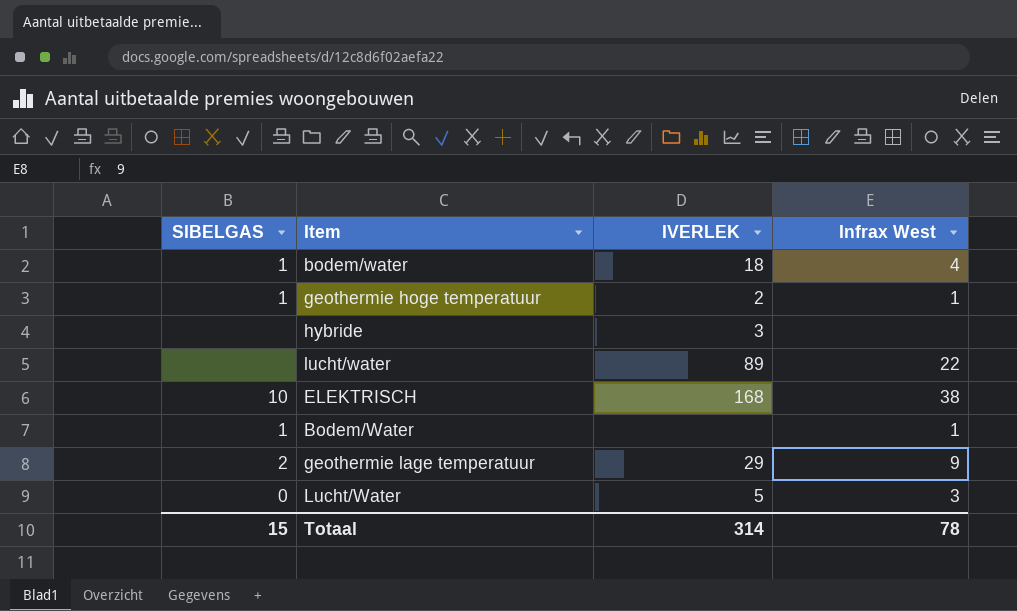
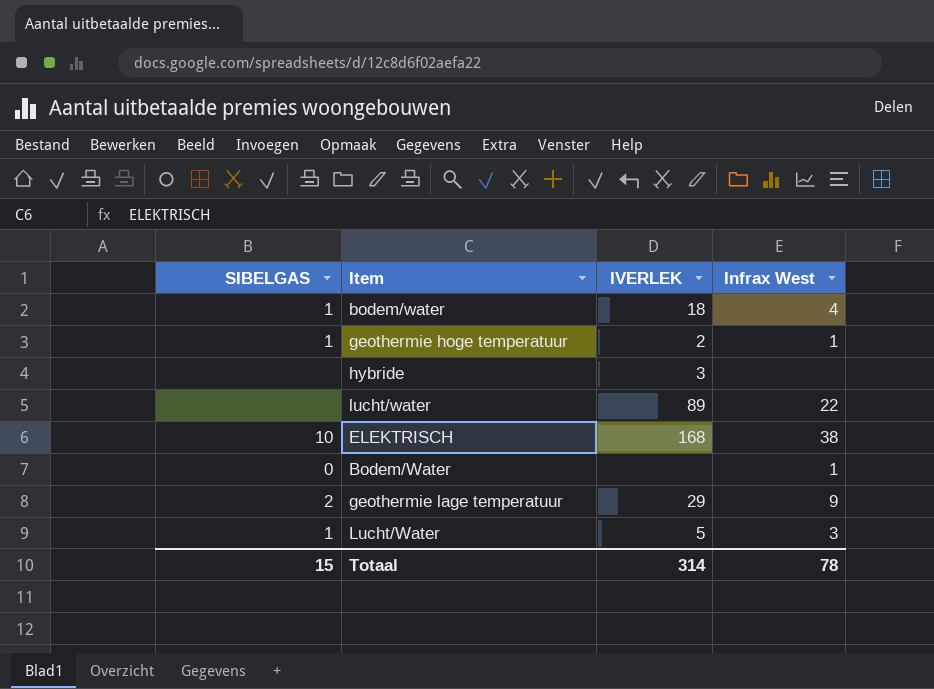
Bodem/Water | SIBELGAS: 1 -> 0
Lucht/Water | SIBELGAS: 0 -> 1

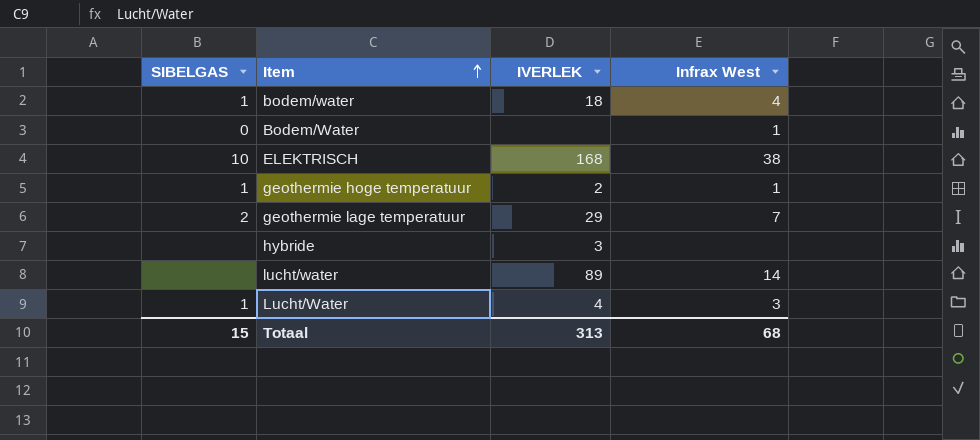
row order: none -> Item ascending
geothermie lage temperatuur | Infrax West: 9 -> 7
lucht/water | Infrax West: 22 -> 14
Lucht/Water | IVERLEK: 5 -> 4
Totaal | IVERLEK: 314 -> 313
Totaal | Infrax West: 78 -> 68

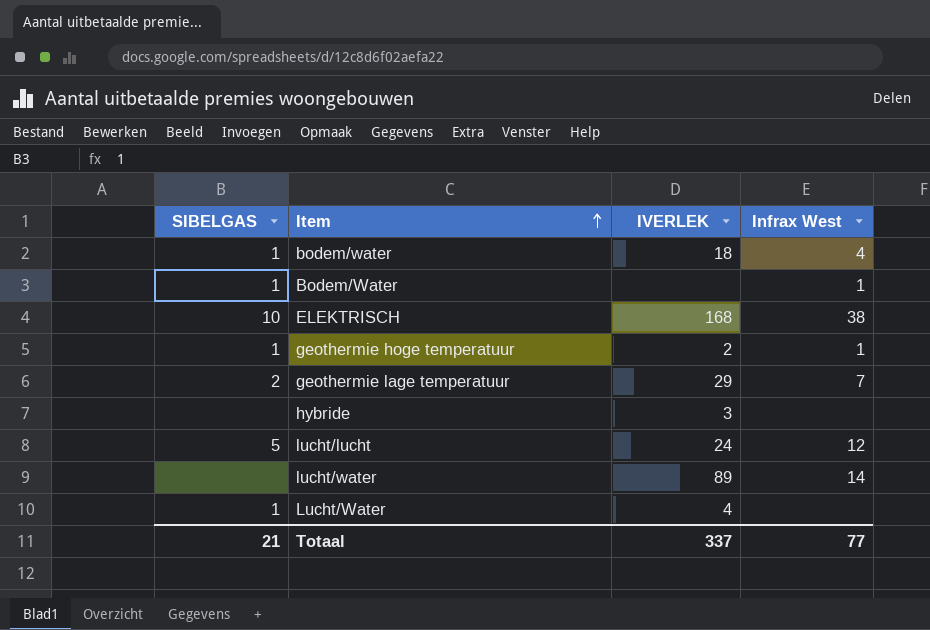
Bodem/Water | SIBELGAS: 0 -> 1
row lucht/lucht: none -> 5 | 24 | 12
Lucht/Water | Infrax West: 3 -> none
Totaal | SIBELGAS: 15 -> 21
Totaal | IVERLEK: 313 -> 337
Totaal | Infrax West: 68 -> 77

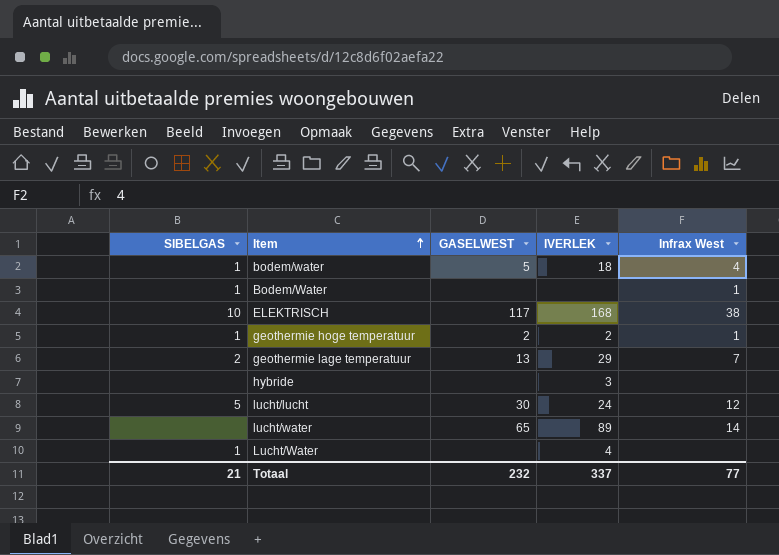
column GASELWEST | position: none -> 3

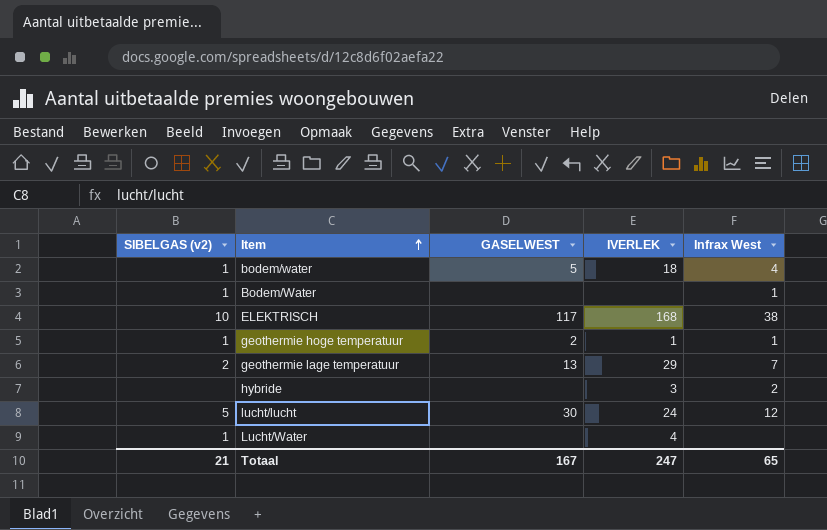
column name: SIBELGAS -> SIBELGAS (v2)
row lucht/water: none | 65 | 89 | 14 -> none
geothermie hoge temperatuur | IVERLEK: 2 -> 1
hybride | Infrax West: none -> 2
Totaal | GASELWEST: 232 -> 167
Totaal | IVERLEK: 337 -> 247
Totaal | Infrax West: 77 -> 65

